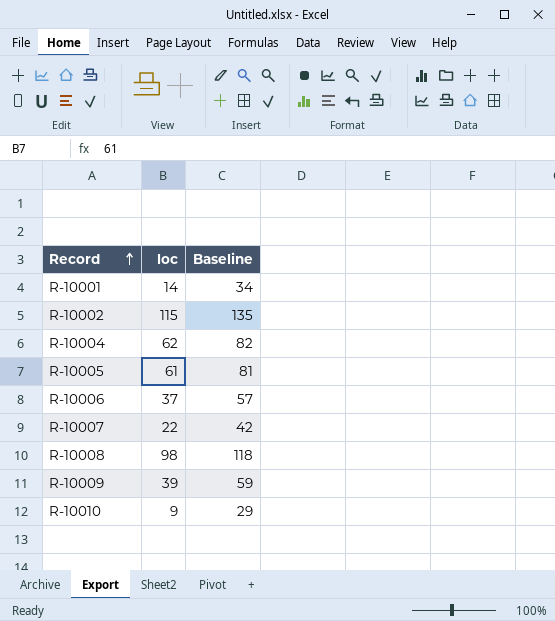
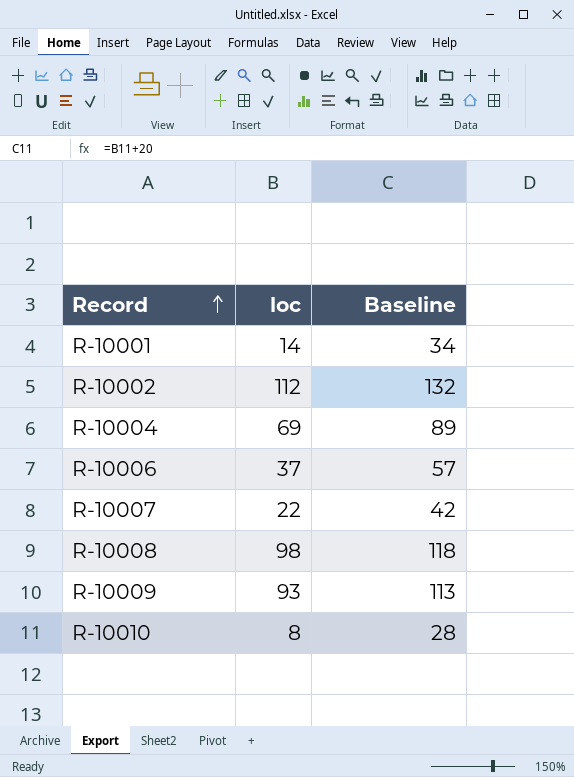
row R-10005: 61 | 81 -> none
R-10002 | loc: 115 -> 112
R-10002 | Baseline: 135 -> 132
R-10004 | loc: 62 -> 69
R-10004 | Baseline: 82 -> 89
R-10009 | loc: 39 -> 93
R-10009 | Baseline: 59 -> 113
R-10010 | loc: 9 -> 8
R-10010 | Baseline: 29 -> 28

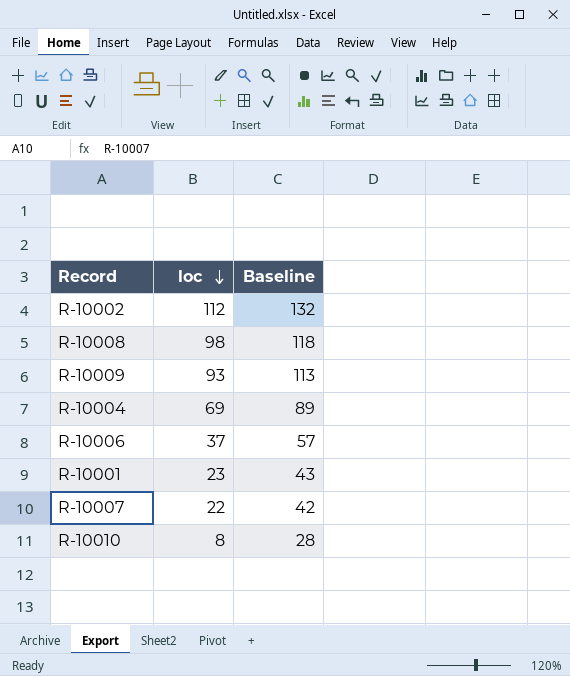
row order: Record ascending -> loc descending
R-10001 | loc: 14 -> 23
R-10001 | Baseline: 34 -> 43

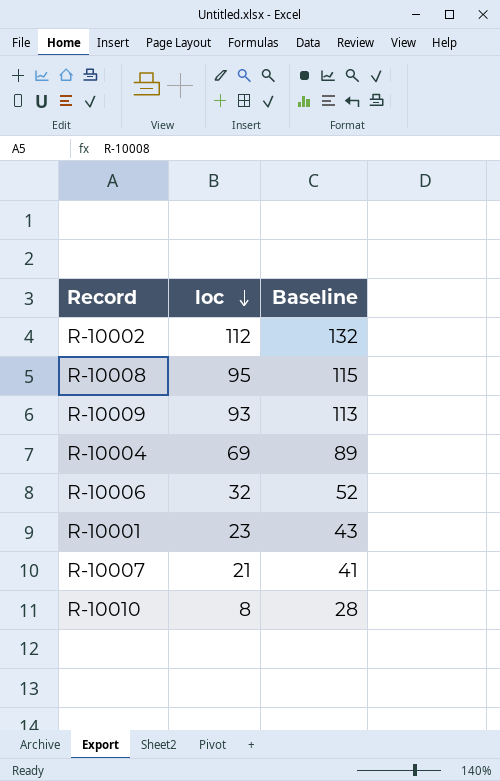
R-10008 | loc: 98 -> 95
R-10008 | Baseline: 118 -> 115
R-10006 | loc: 37 -> 32
R-10006 | Baseline: 57 -> 52
R-10007 | loc: 22 -> 21
R-10007 | Baseline: 42 -> 41

